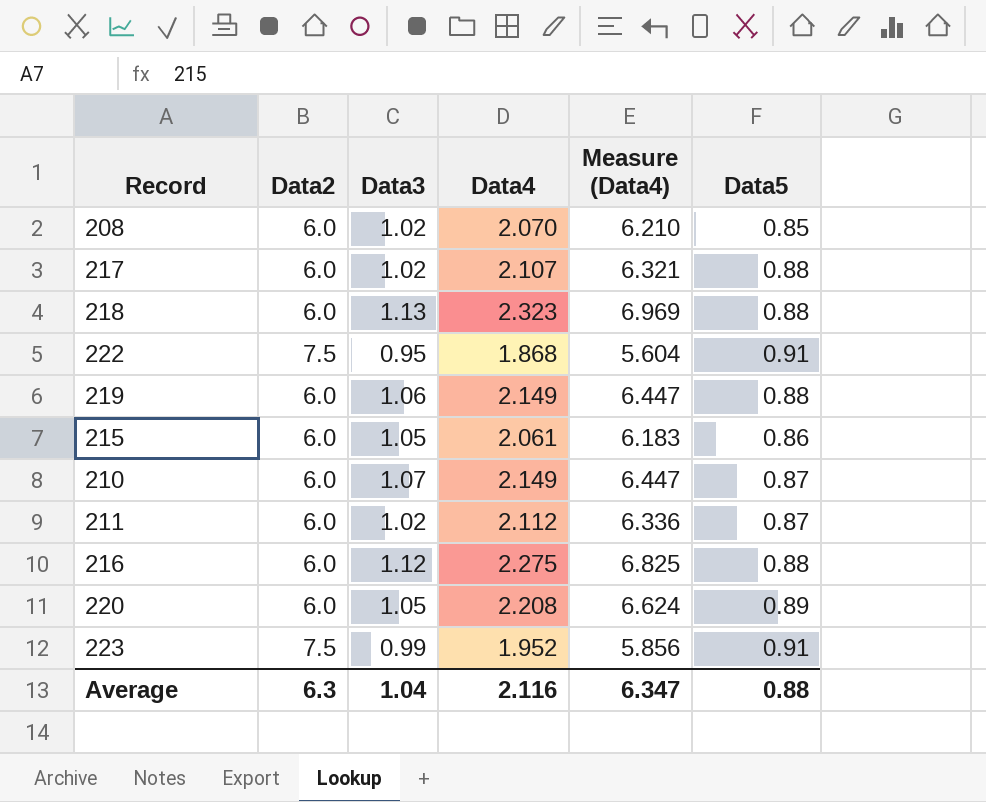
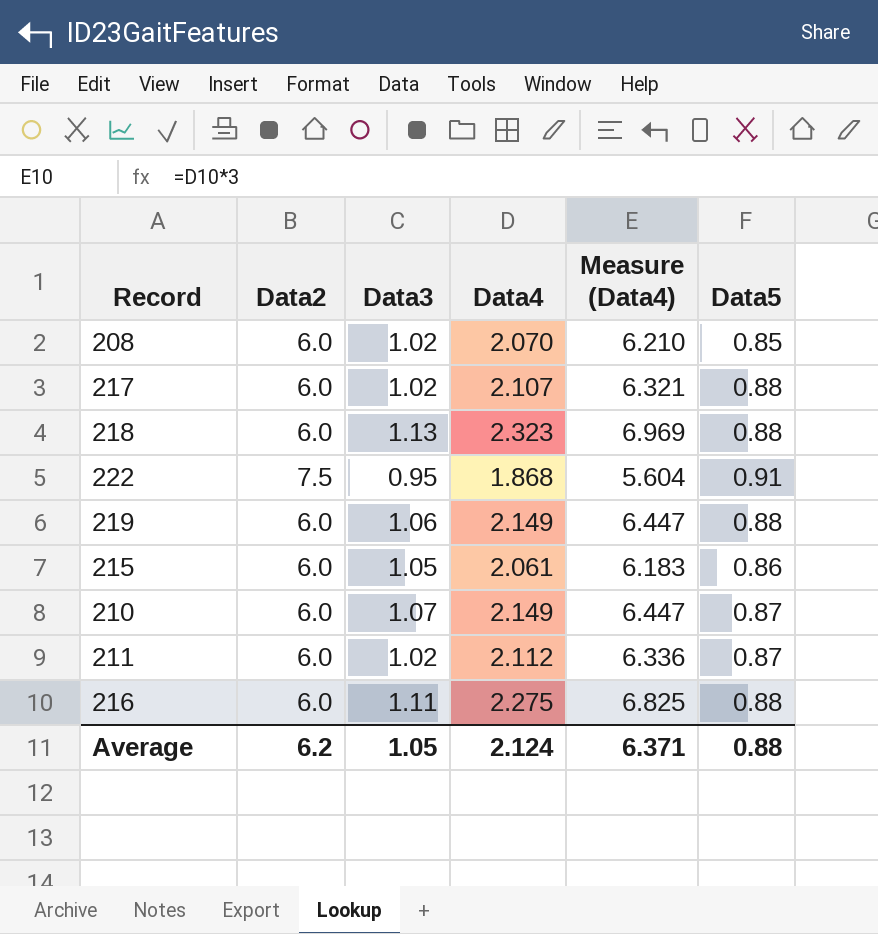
row 220: 6.0 | 1.05 | 2.208 | 6.624 | 0.89 -> none
row 223: 7.5 | 0.99 | 1.952 | 5.856 | 0.91 -> none
216 | Data3: 1.12 -> 1.11
Average | Data2: 6.3 -> 6.2
Average | Data3: 1.04 -> 1.05
Average | Data4: 2.116 -> 2.124
Average | Measure (Data4): 6.347 -> 6.371

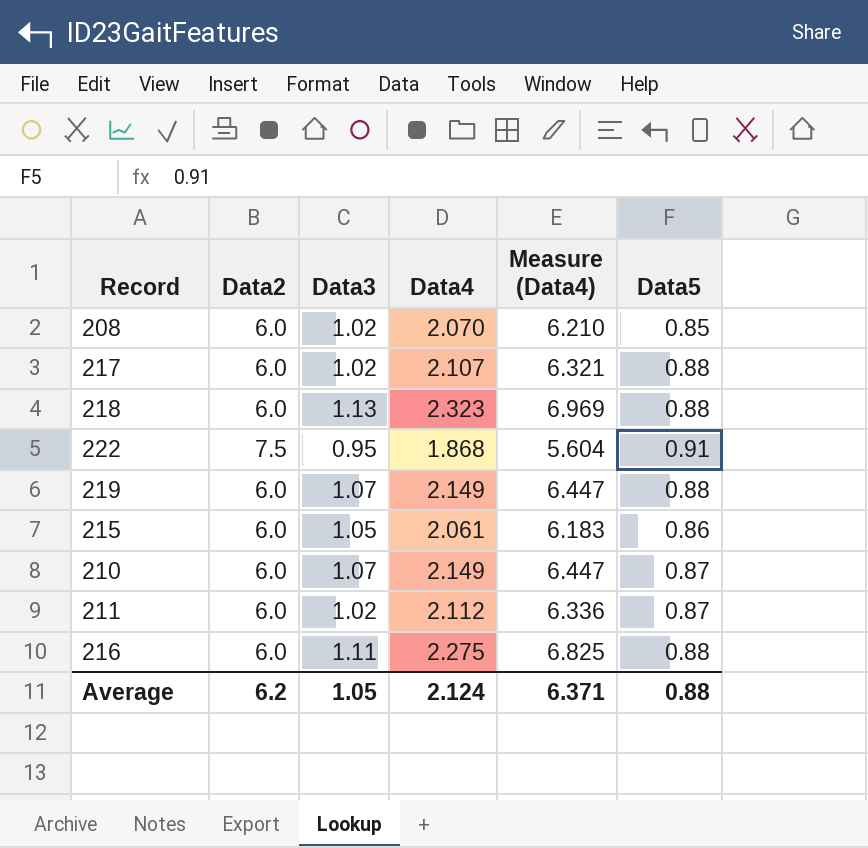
219 | Data3: 1.06 -> 1.07

